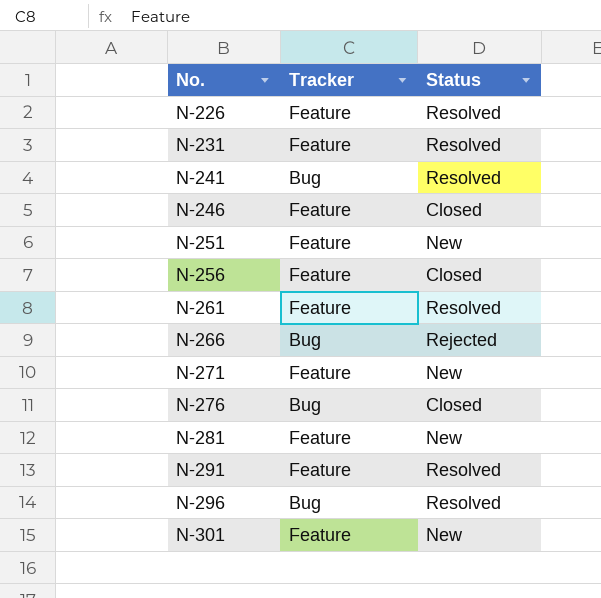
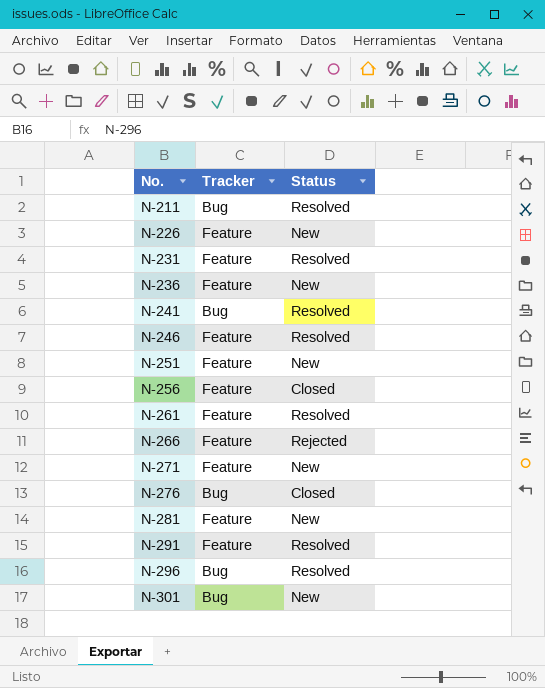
row N-211: none -> Bug | Resolved
N-226 | Status: Resolved -> New
row N-236: none -> Feature | New
N-246 | Status: Closed -> Resolved
N-266 | Tracker: Bug -> Feature
N-301 | Tracker: Feature -> Bug

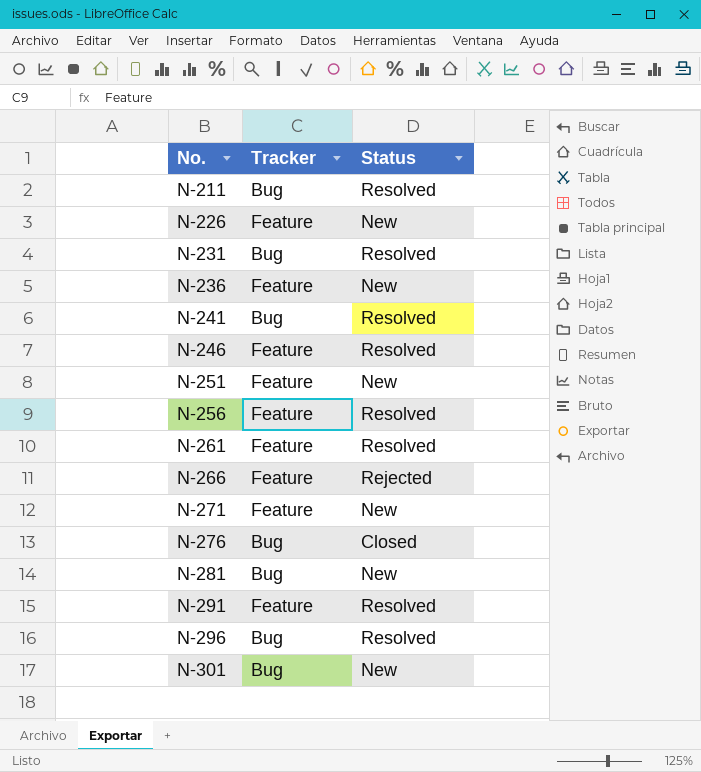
N-231 | Tracker: Feature -> Bug
N-256 | Status: Closed -> Resolved
N-281 | Tracker: Feature -> Bug

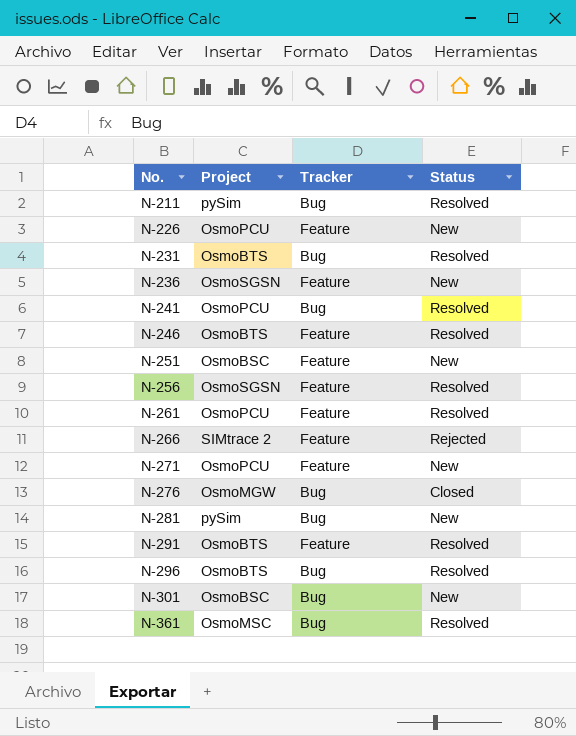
column Project | position: none -> 2
row N-361: none -> OsmoMSC | Bug | Resolved

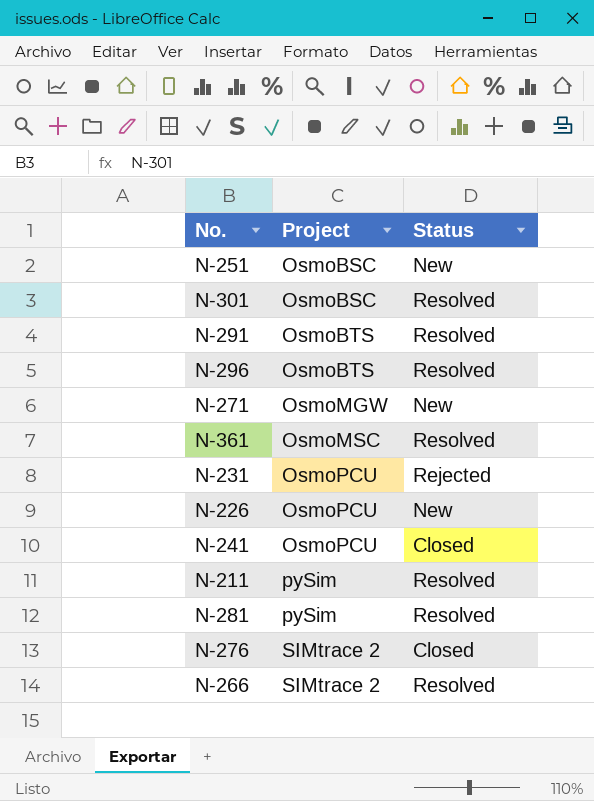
row order: No. ascending -> Project ascending
column Tracker | position: 3 -> none
row N-236: OsmoSGSN | Feature | New -> none
row N-246: OsmoBTS | Feature | Resolved -> none
row N-256: OsmoSGSN | Feature | Resolved -> none
row N-261: OsmoPCU | Feature | Resolved -> none
N-301 | Status: New -> Resolved
N-271 | Project: OsmoPCU -> OsmoMGW
N-231 | Project: OsmoBTS -> OsmoPCU
N-231 | Status: Resolved -> Rejected
N-241 | Status: Resolved -> Closed
N-281 | Status: New -> Resolved
N-276 | Project: OsmoMGW -> SIMtrace 2
N-266 | Status: Rejected -> Resolved

